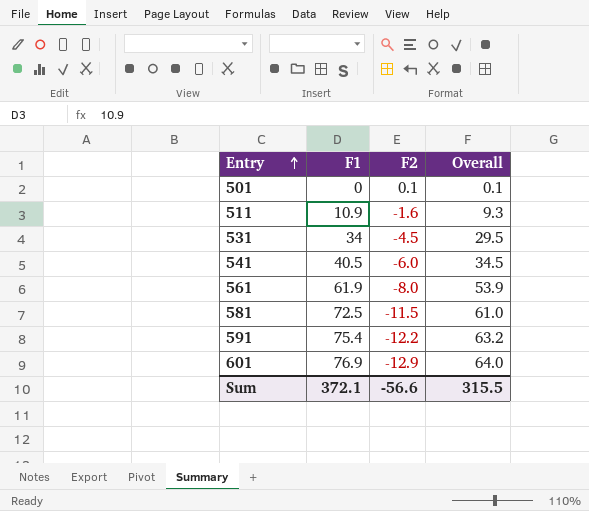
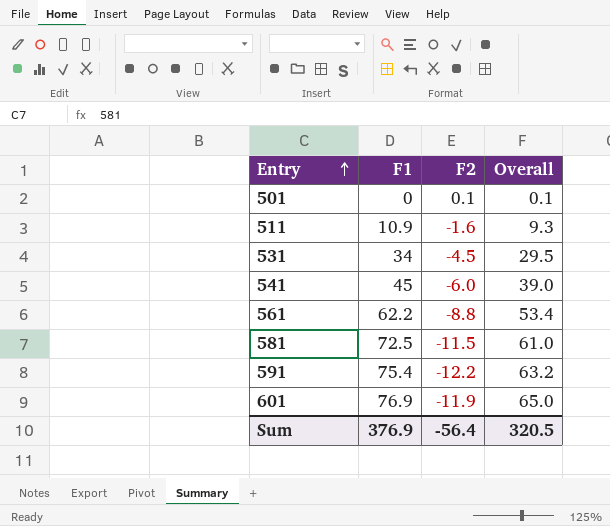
541 | F1: 40.5 -> 45
541 | Overall: 34.5 -> 39.0
561 | F1: 61.9 -> 62.2
561 | F2: -8.0 -> -8.8
561 | Overall: 53.9 -> 53.4
601 | F2: -12.9 -> -11.9
601 | Overall: 64.0 -> 65.0
Sum | F1: 372.1 -> 376.9
Sum | F2: -56.6 -> -56.4
Sum | Overall: 315.5 -> 320.5

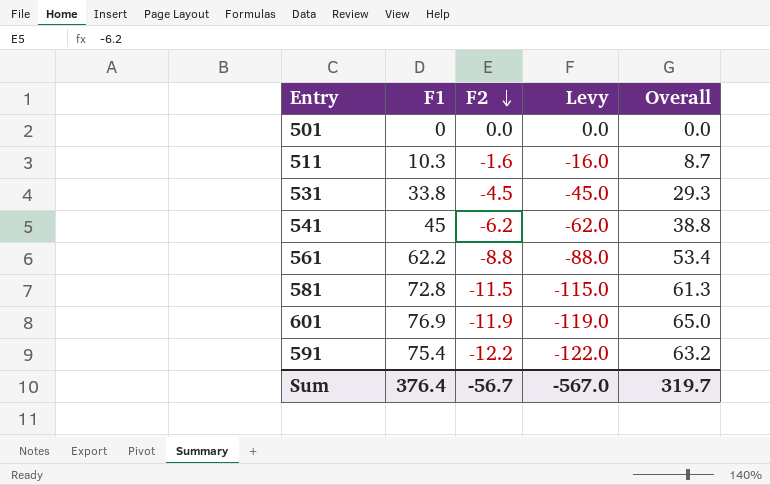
row order: Entry ascending -> F2 descending
column Levy | formula: none -> [F2] * 10
501 | F2: 0.1 -> 0.0
501 | Overall: 0.1 -> 0.0
511 | F1: 10.9 -> 10.3
511 | Overall: 9.3 -> 8.7
531 | F1: 34 -> 33.8
531 | Overall: 29.5 -> 29.3
541 | F2: -6.0 -> -6.2
541 | Overall: 39.0 -> 38.8
581 | F1: 72.5 -> 72.8
581 | Overall: 61.0 -> 61.3
Sum | F1: 376.9 -> 376.4
Sum | F2: -56.4 -> -56.7
Sum | Overall: 320.5 -> 319.7

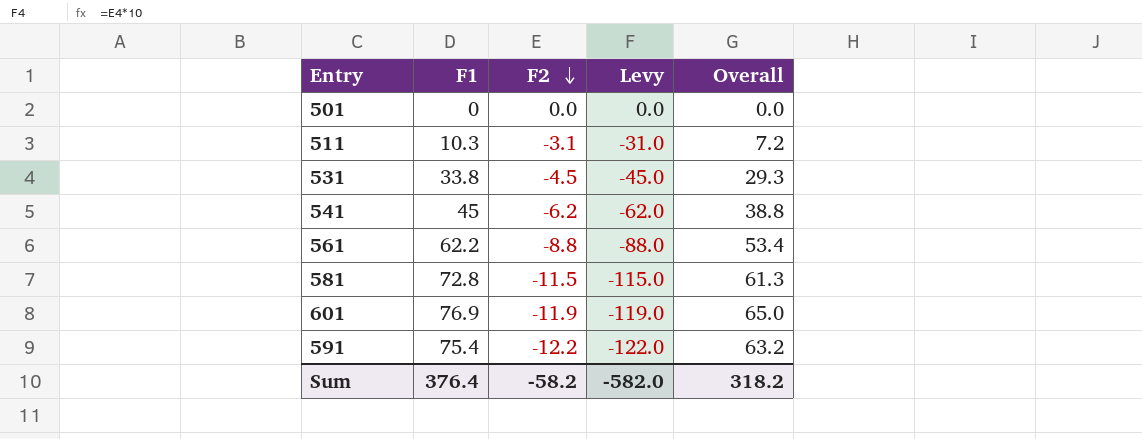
511 | F2: -1.6 -> -3.1
511 | Levy: -16.0 -> -31.0
511 | Overall: 8.7 -> 7.2
Sum | F2: -56.7 -> -58.2
Sum | Levy: -567.0 -> -582.0
Sum | Overall: 319.7 -> 318.2

